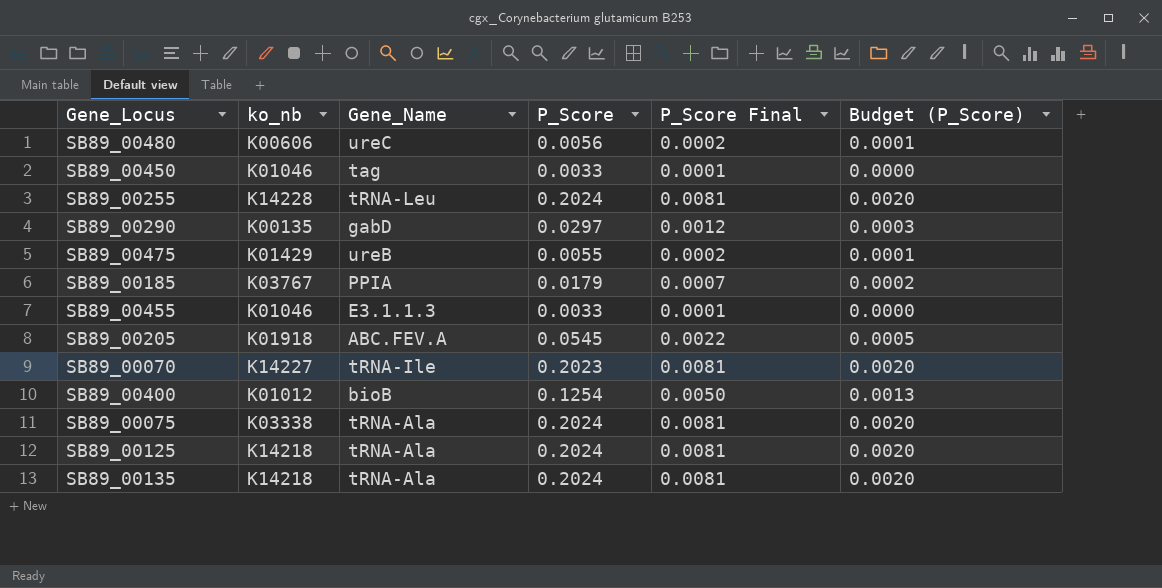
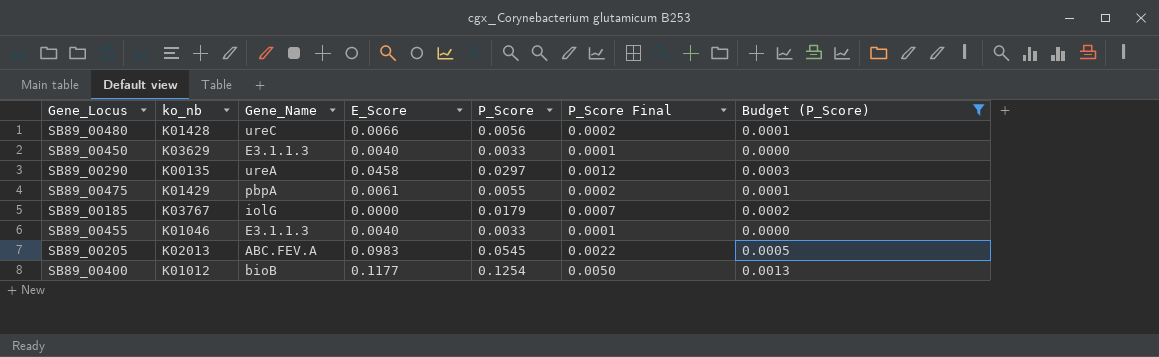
filter: none -> Budget (P_Score) != 0.0020
column E_Score | position: none -> 4
SB89_00480 | ko_nb: K00606 -> K01428
SB89_00450 | ko_nb: K01046 -> K03629
SB89_00450 | Gene_Name: tag -> E3.1.1.3
SB89_00290 | Gene_Name: gabD -> ureA
SB89_00475 | Gene_Name: ureB -> pbpA
SB89_00185 | Gene_Name: PPIA -> iolG
SB89_00205 | ko_nb: K01918 -> K02013

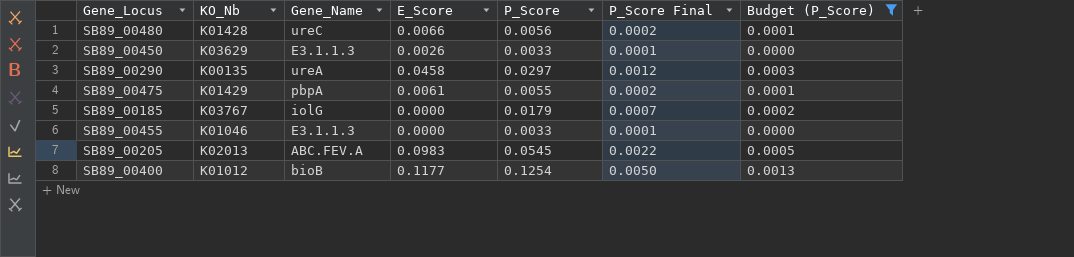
column name: ko_nb -> KO_Nb
SB89_00450 | E_Score: 0.0040 -> 0.0026
SB89_00455 | E_Score: 0.0040 -> 0.0000

